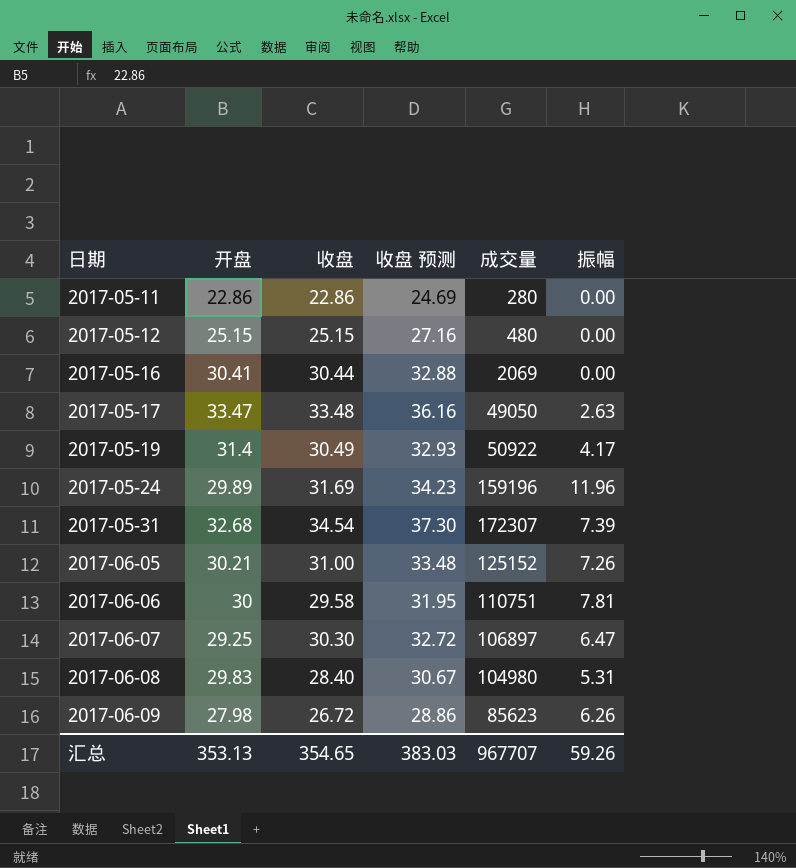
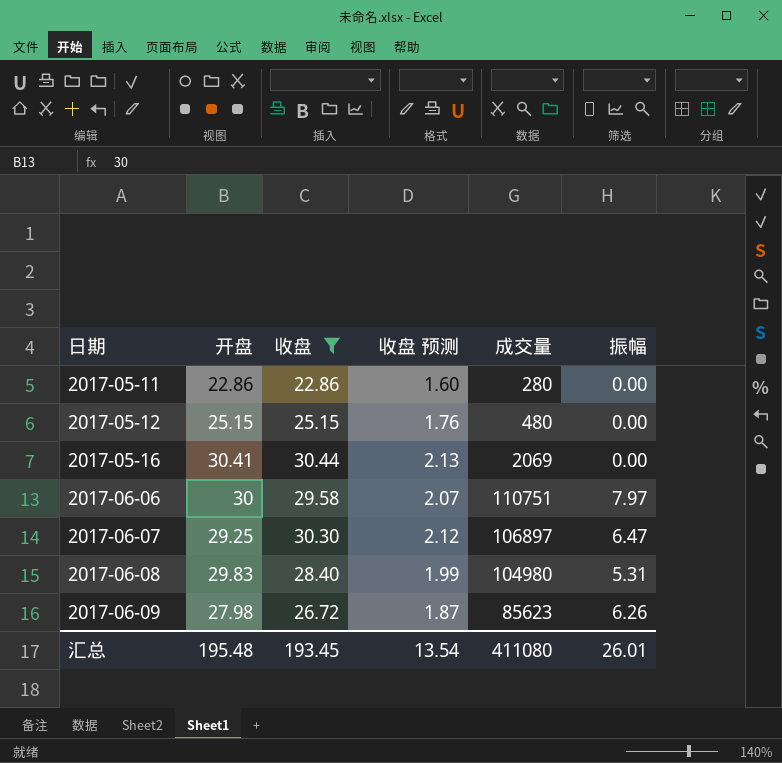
filter: none -> 收盘 <= 30.44
column 收盘 预测 | formula: [收盘] * 1.08 -> [收盘] * 0.07
2017-06-06 | 振幅: 7.81 -> 7.97
汇总 | 开盘: 353.13 -> 195.48
汇总 | 收盘: 354.65 -> 193.45
汇总 | 收盘 预测: 383.03 -> 13.54
汇总 | 成交量: 967707 -> 411080
汇总 | 振幅: 59.26 -> 26.01

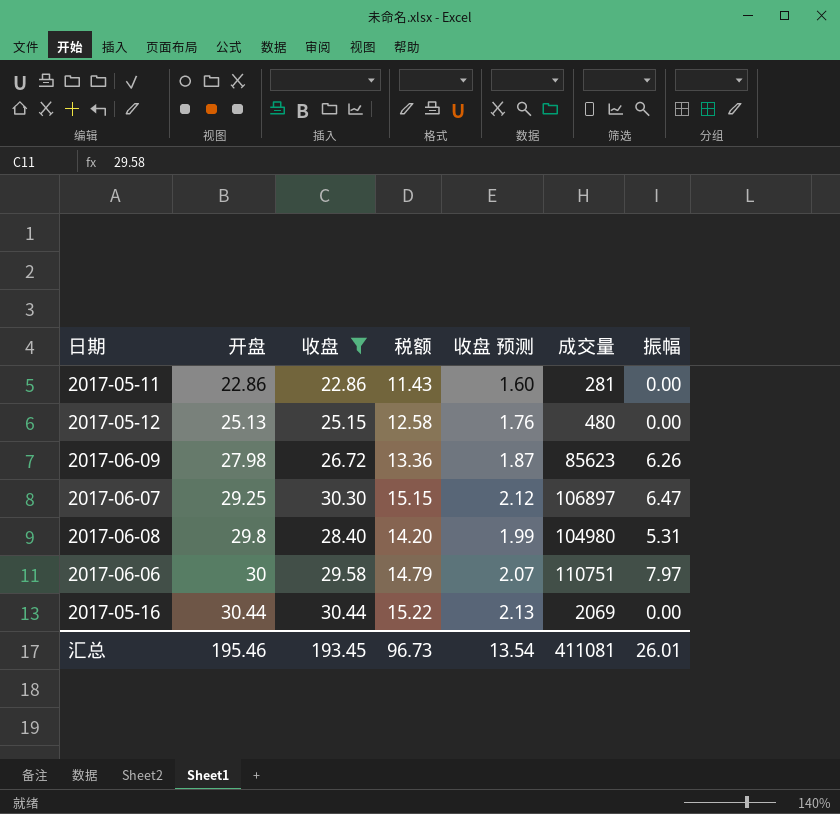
row order: 日期 ascending -> 开盘 ascending
column 税额 | formula: none -> [收盘] * 0.5
2017-05-11 | 成交量: 280 -> 281
2017-05-12 | 开盘: 25.15 -> 25.13
2017-06-08 | 开盘: 29.83 -> 29.8
2017-05-16 | 开盘: 30.41 -> 30.44
汇总 | 开盘: 195.48 -> 195.46
汇总 | 成交量: 411080 -> 411081

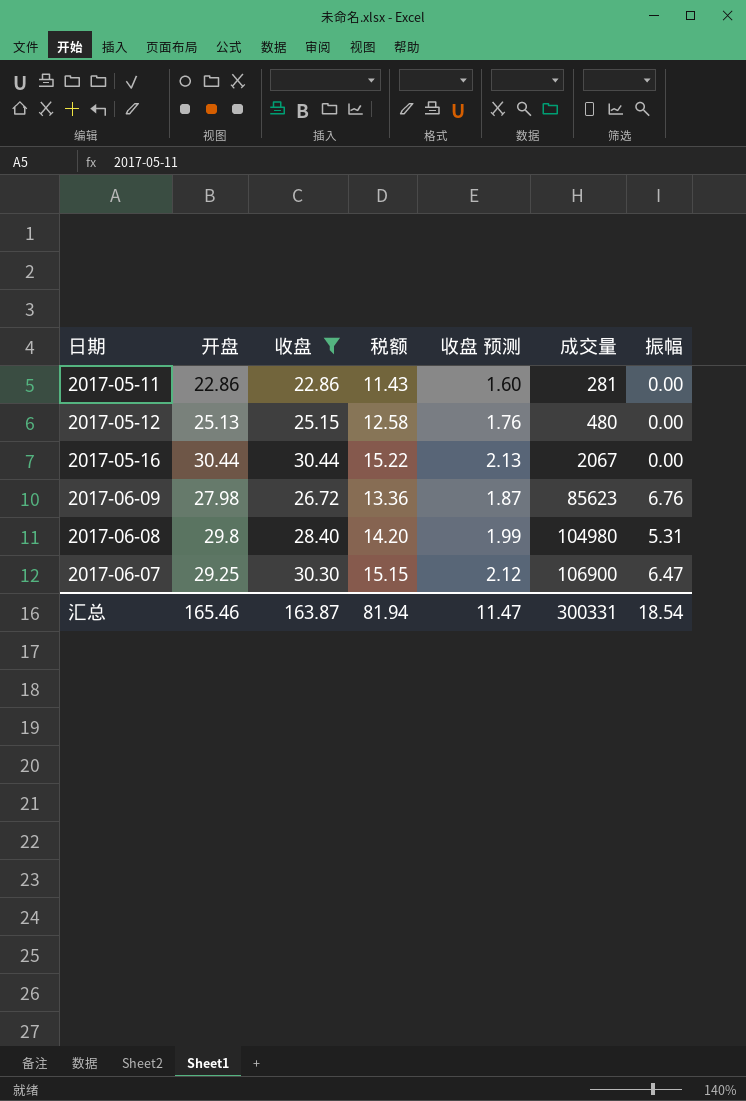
row order: 开盘 ascending -> 成交量 ascending
row 2017-06-06: 30 | 29.58 | 14.79 | 2.07 | 110751 | 7.97 -> none
2017-05-16 | 成交量: 2069 -> 2067
2017-06-09 | 振幅: 6.26 -> 6.76
2017-06-07 | 成交量: 106897 -> 106900
汇总 | 开盘: 195.46 -> 165.46
汇总 | 收盘: 193.45 -> 163.87
汇总 | 税额: 96.73 -> 81.94
汇总 | 收盘 预测: 13.54 -> 11.47
汇总 | 成交量: 411081 -> 300331
汇总 | 振幅: 26.01 -> 18.54

